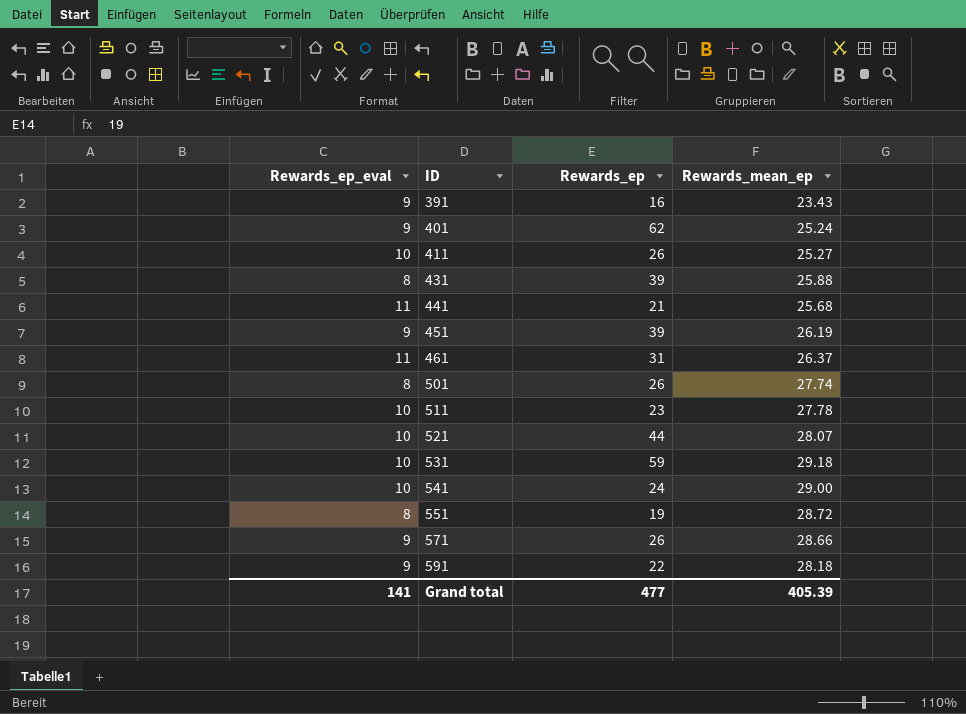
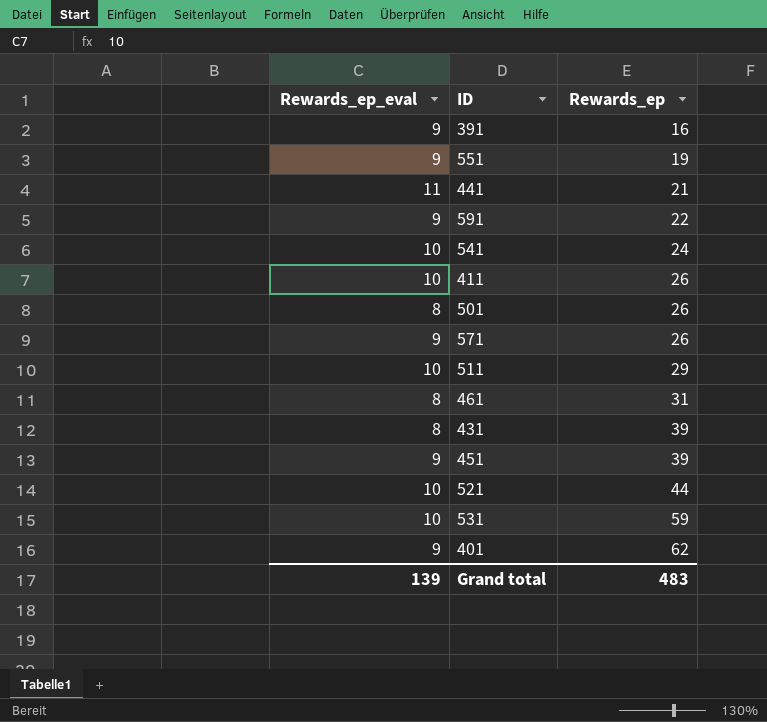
row order: ID ascending -> Rewards_ep ascending
column Rewards_mean_ep | position: 4 -> none
551 | Rewards_ep_eval: 8 -> 9
511 | Rewards_ep: 23 -> 29
461 | Rewards_ep_eval: 11 -> 8
Grand total | Rewards_ep_eval: 141 -> 139
Grand total | Rewards_ep: 477 -> 483

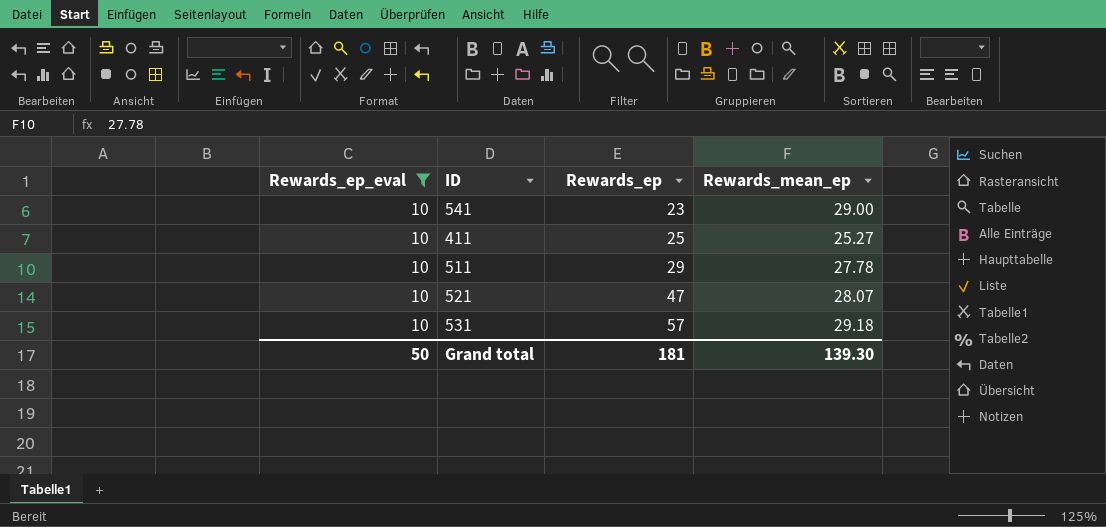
filter: none -> Rewards_ep_eval = 10
column Rewards_mean_ep | position: none -> 4
541 | Rewards_ep: 24 -> 23
411 | Rewards_ep: 26 -> 25
521 | Rewards_ep: 44 -> 47
531 | Rewards_ep: 59 -> 57
Grand total | Rewards_ep_eval: 139 -> 50
Grand total | Rewards_ep: 483 -> 181

